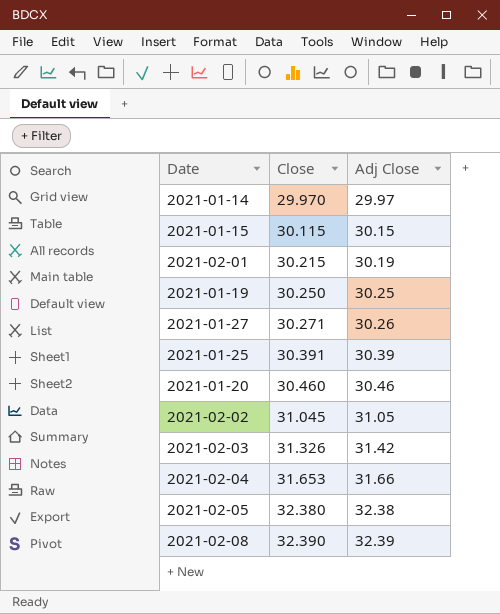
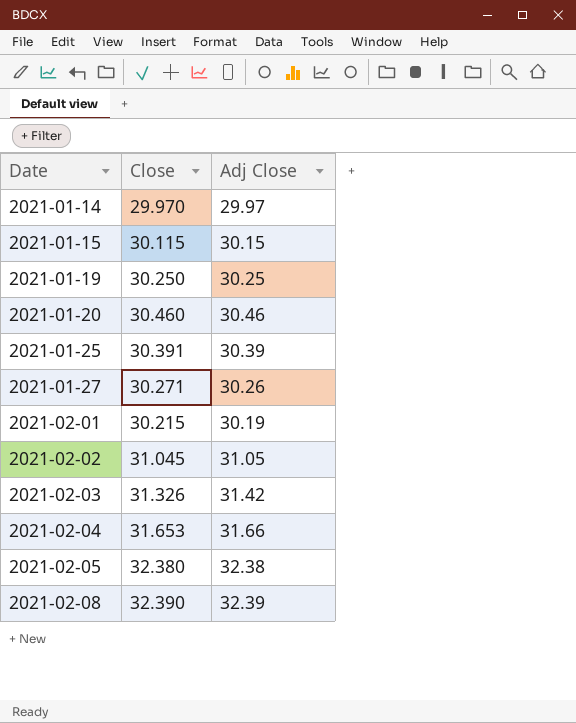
row order: Close ascending -> Date ascending

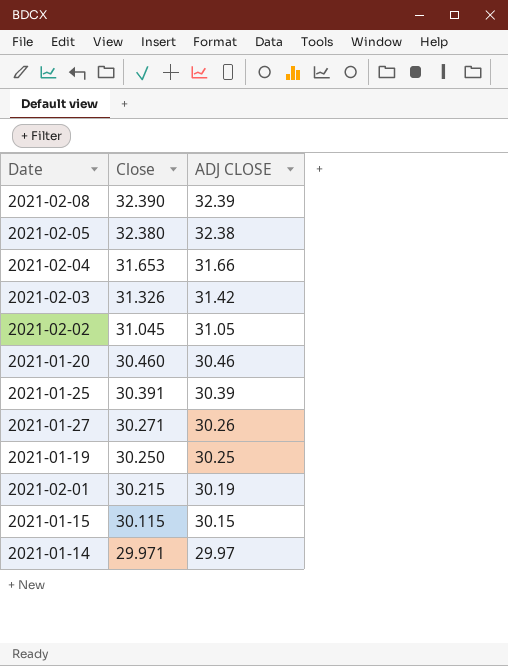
row order: Date ascending -> Close descending
column name: Adj Close -> ADJ CLOSE
2021-01-14 | Close: 29.970 -> 29.971

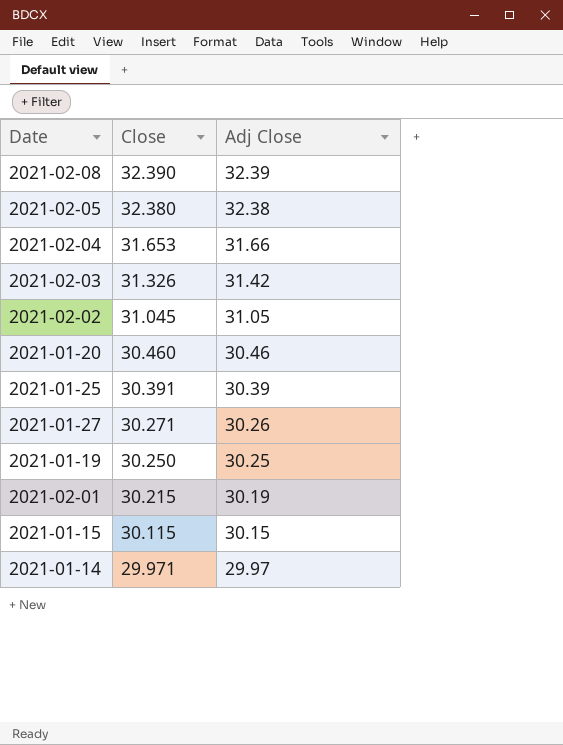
column name: ADJ CLOSE -> Adj Close

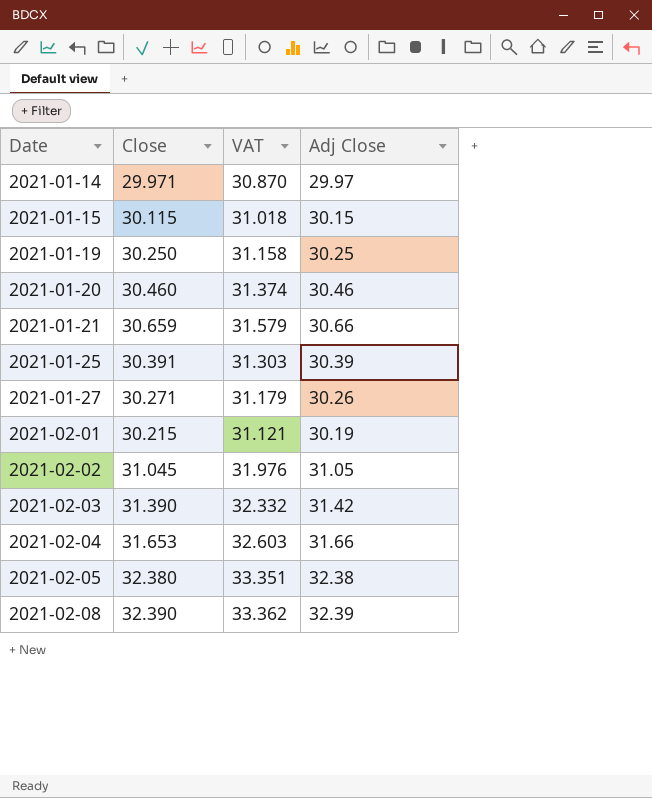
row order: Close descending -> Date ascending
column VAT | formula: none -> [Close] * 1.03
row 2021-01-21: none -> 30.659 | 31.579 | 30.66
2021-02-03 | Close: 31.326 -> 31.390

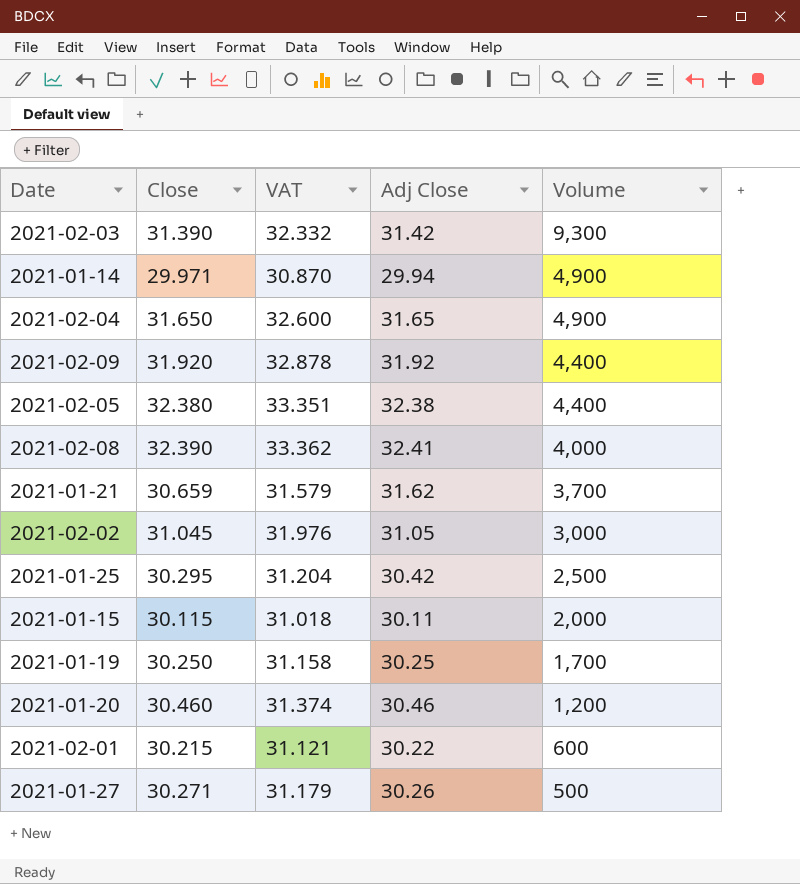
row order: Date ascending -> Volume descending
column Volume | position: none -> 5
2021-01-14 | Adj Close: 29.97 -> 29.94
2021-02-04 | Close: 31.653 -> 31.650
2021-02-04 | VAT: 32.603 -> 32.600
2021-02-04 | Adj Close: 31.66 -> 31.65
row 2021-02-09: none -> 31.920 | 32.878 | 31.92 | 4,400
2021-02-08 | Adj Close: 32.39 -> 32.41
2021-01-21 | Adj Close: 30.66 -> 31.62
2021-01-25 | Close: 30.391 -> 30.295
2021-01-25 | VAT: 31.303 -> 31.204
2021-01-25 | Adj Close: 30.39 -> 30.42
2021-01-15 | Adj Close: 30.15 -> 30.11
2021-02-01 | Adj Close: 30.19 -> 30.22

